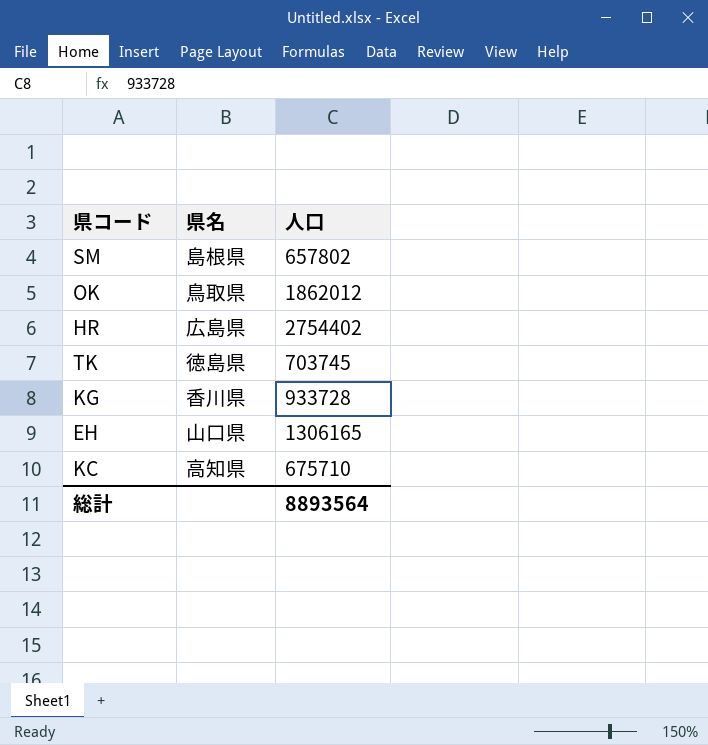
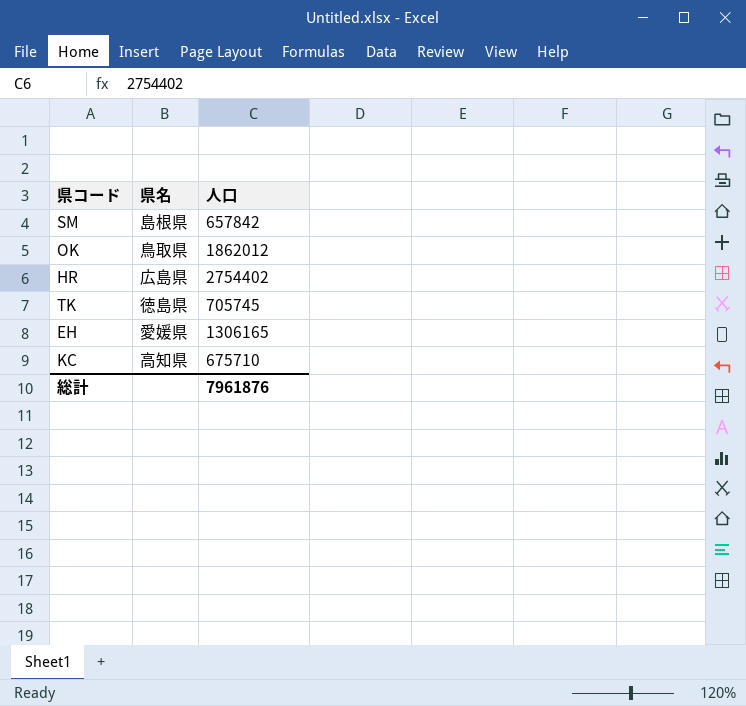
row KG: 香川県 | 933728 -> none
SM | 人口: 657802 -> 657842
TK | 人口: 703745 -> 705745
EH | 県名: 山口県 -> 愛媛県
総計 | 人口: 8893564 -> 7961876

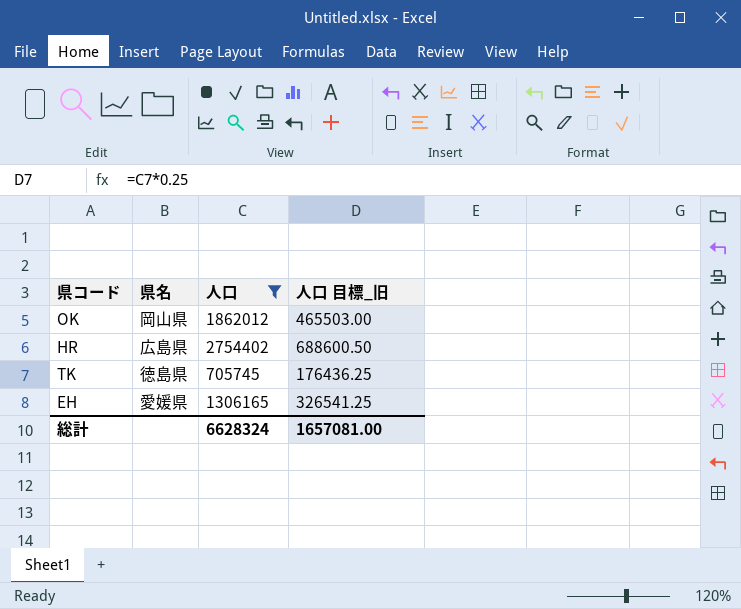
filter: none -> 人口 >= 705745
column 人口 目標_旧 | formula: none -> [人口] * 0.25
OK | 県名: 鳥取県 -> 岡山県
総計 | 人口: 7961876 -> 6628324

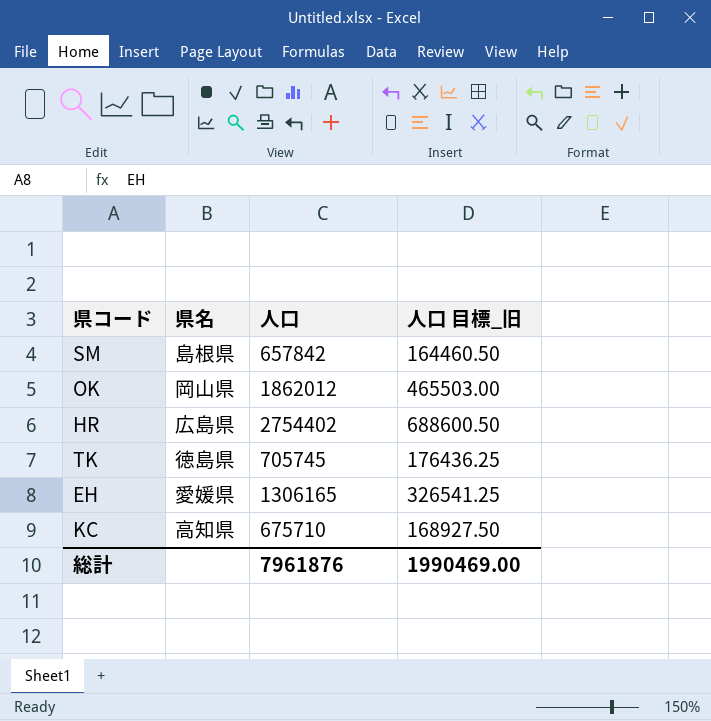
filter: 人口 >= 705745 -> none
総計 | 人口: 6628324 -> 7961876
総計 | 人口 目標_旧: 1657081.00 -> 1990469.00

